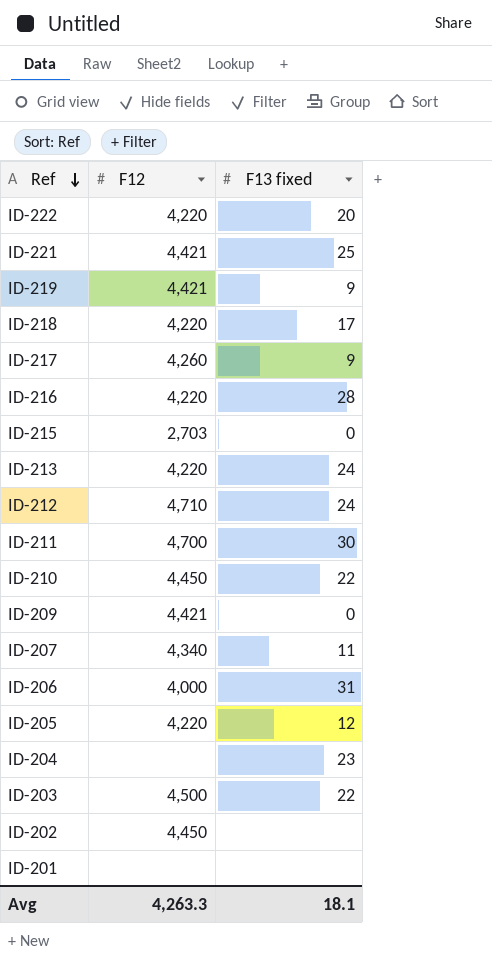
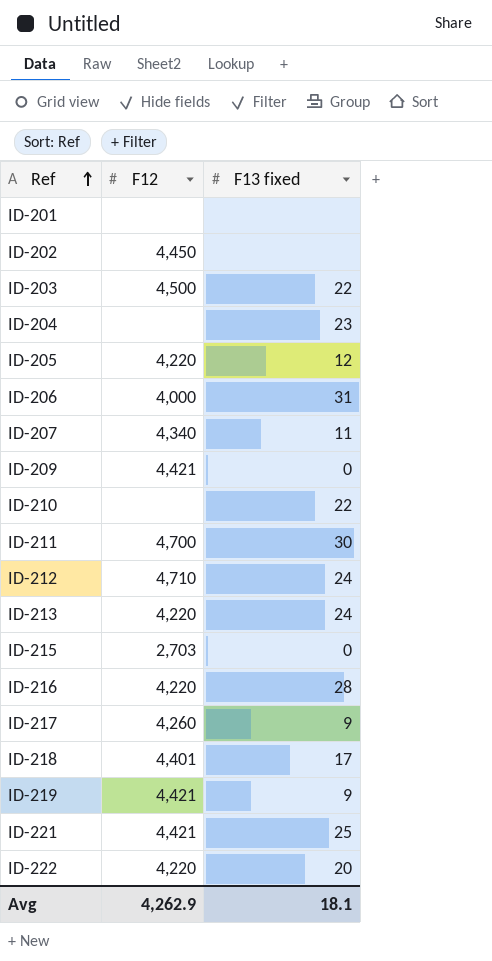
row order: Ref descending -> Ref ascending
ID-210 | F12: 4,450 -> none
ID-218 | F12: 4,220 -> 4,401
Avg | F12: 4,263.3 -> 4,262.9

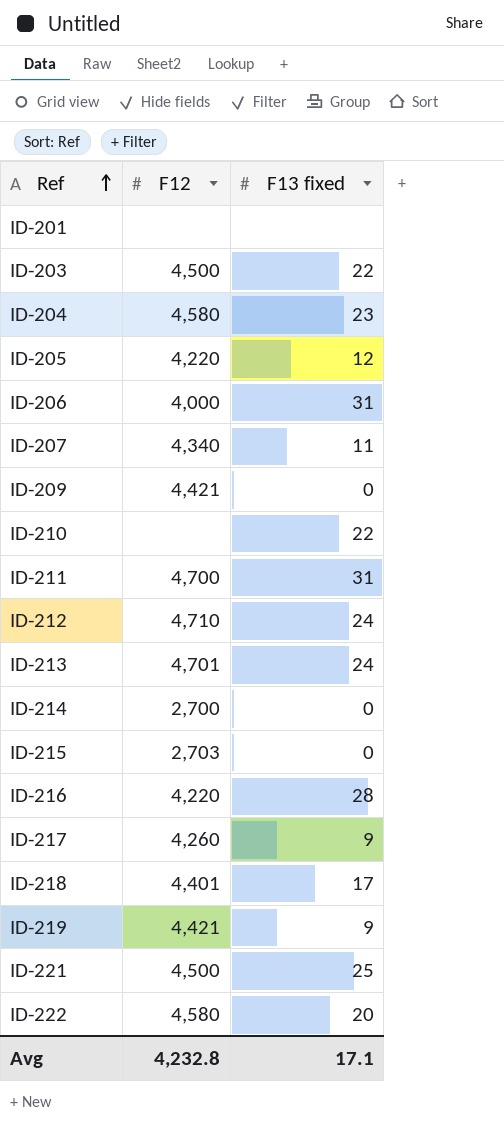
row ID-202: 4,450 | none -> none
ID-204 | F12: none -> 4,580
ID-211 | F13 fixed: 30 -> 31
ID-213 | F12: 4,220 -> 4,701
row ID-214: none -> 2,700 | 0
ID-221 | F12: 4,421 -> 4,500
ID-222 | F12: 4,220 -> 4,580
Avg | F12: 4,262.9 -> 4,232.8
Avg | F13 fixed: 18.1 -> 17.1

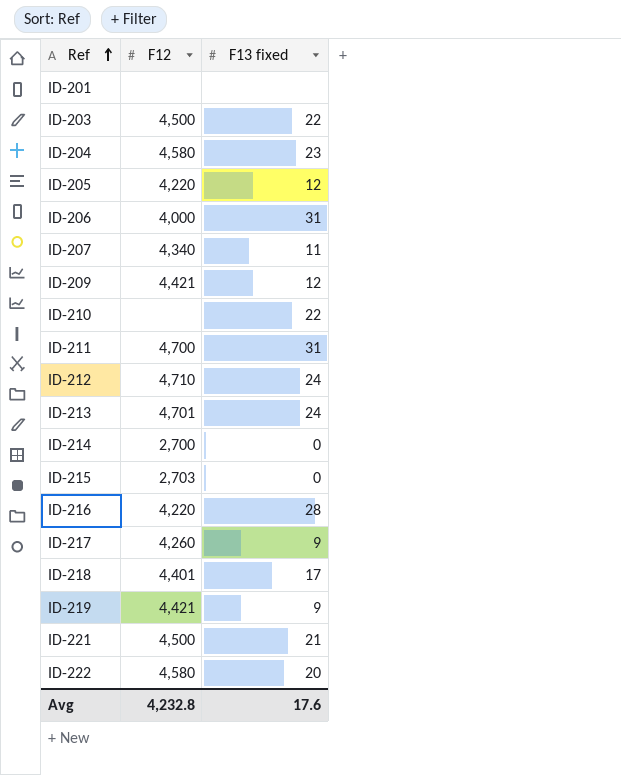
ID-209 | F13 fixed: 0 -> 12
ID-221 | F13 fixed: 25 -> 21
Avg | F13 fixed: 17.1 -> 17.6

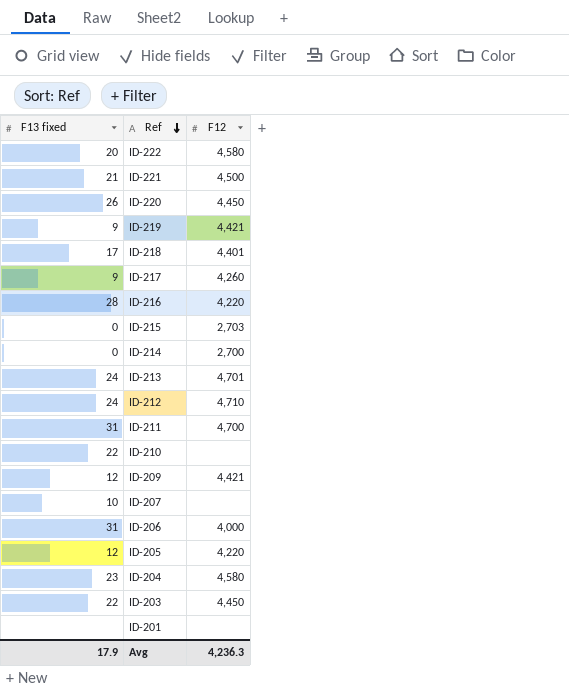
row order: Ref ascending -> Ref descending
column F13 fixed | position: 3 -> 1
row ID-220: none -> 26 | 4,450
ID-207 | F13 fixed: 11 -> 10
ID-207 | F12: 4,340 -> none
ID-203 | F12: 4,500 -> 4,450
Avg | F13 fixed: 17.6 -> 17.9
Avg | F12: 4,232.8 -> 4,236.3

